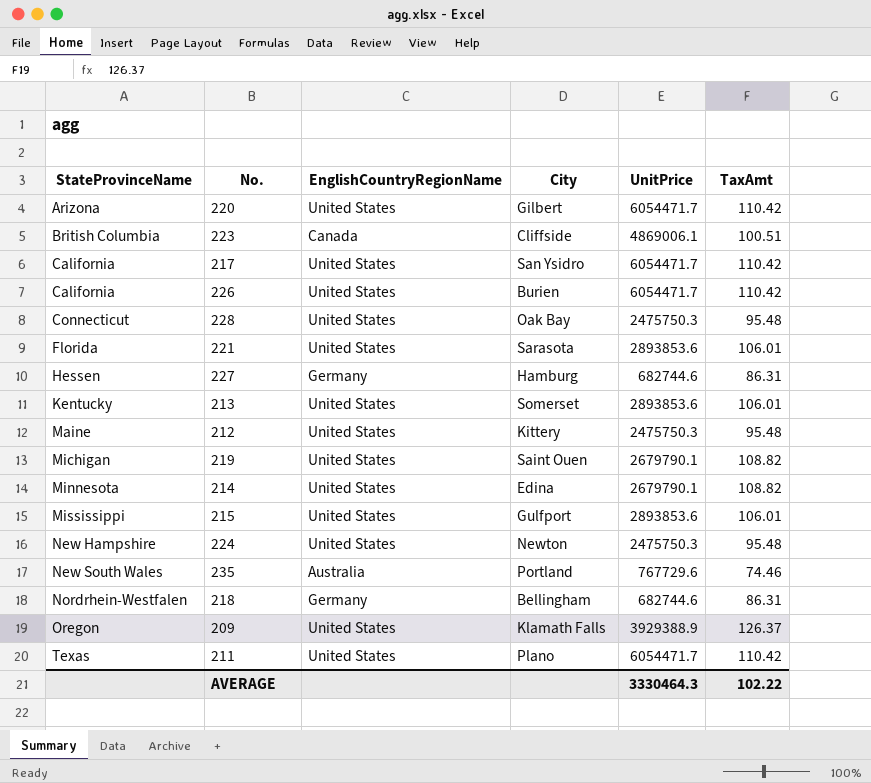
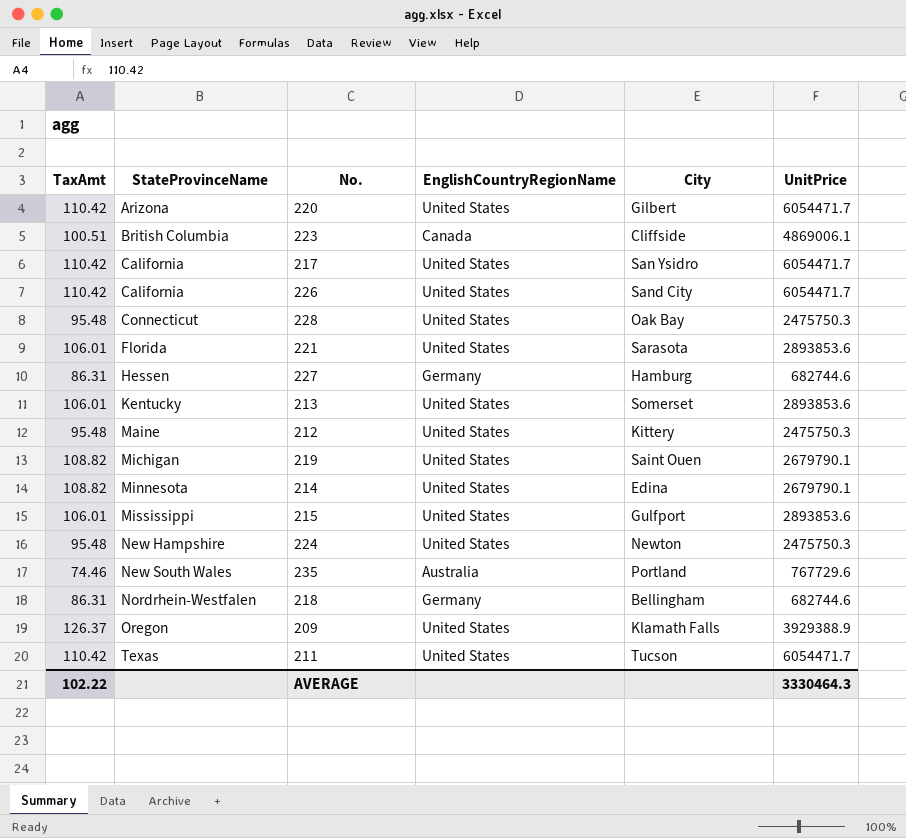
column TaxAmt | position: 6 -> 1
226 | City: Burien -> Sand City
211 | City: Plano -> Tucson

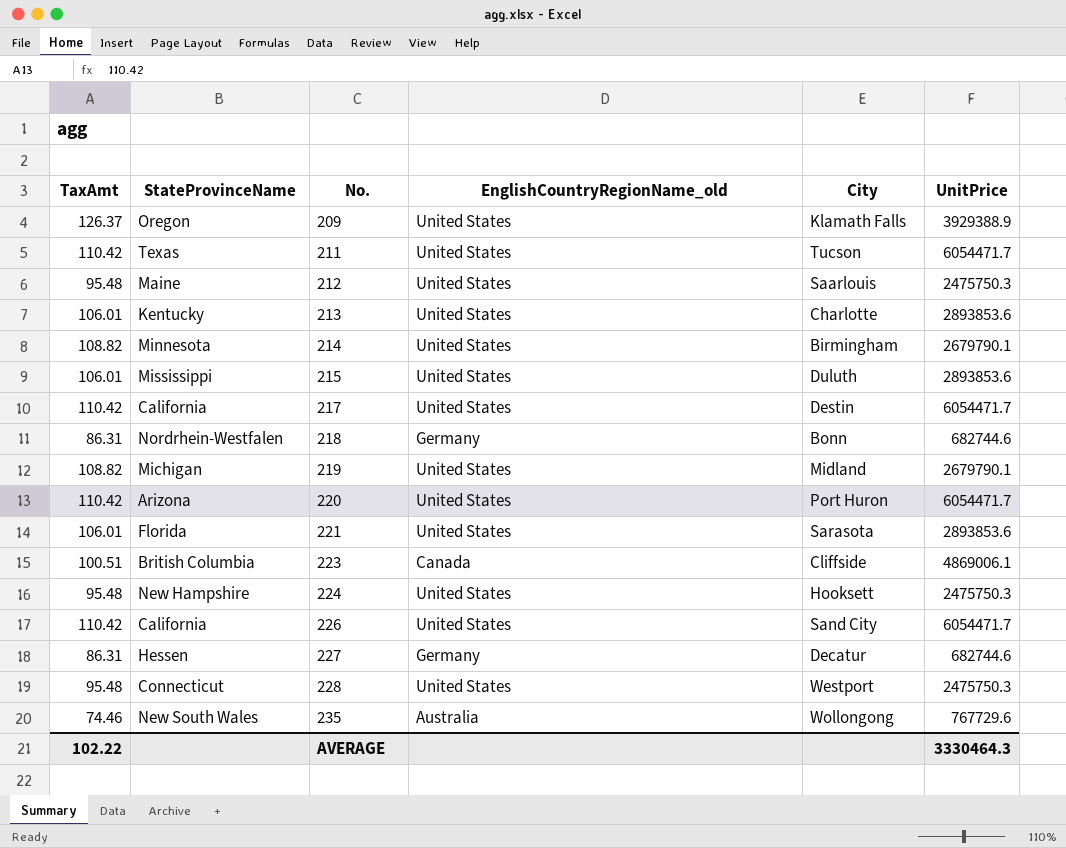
row order: StateProvinceName ascending -> No. ascending
column name: EnglishCountryRegionName -> EnglishCountryRegionName_old
212 | City: Kittery -> Saarlouis
213 | City: Somerset -> Charlotte
214 | City: Edina -> Birmingham
215 | City: Gulfport -> Duluth
217 | City: San Ysidro -> Destin
218 | City: Bellingham -> Bonn
219 | City: Saint Ouen -> Midland
220 | City: Gilbert -> Port Huron
224 | City: Newton -> Hooksett
227 | City: Hamburg -> Decatur
228 | City: Oak Bay -> Westport
235 | City: Portland -> Wollongong

